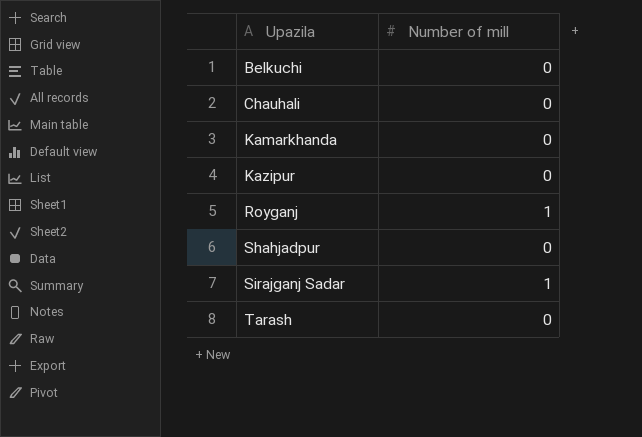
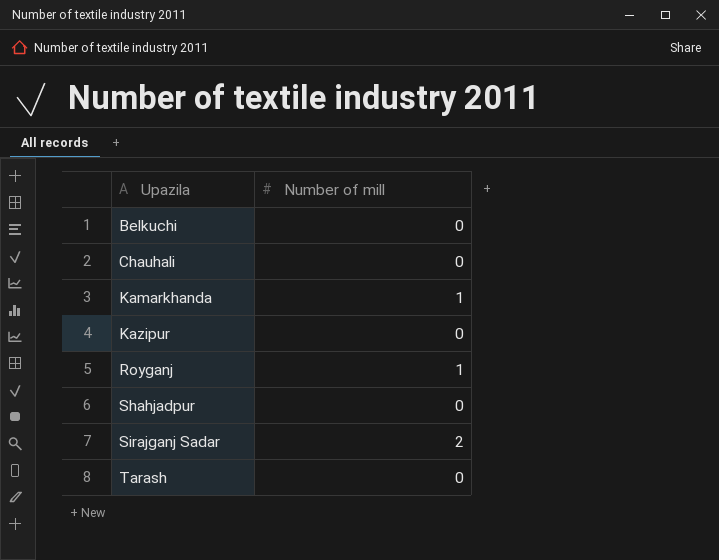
Kamarkhanda | Number of mill: 0 -> 1
Sirajganj Sadar | Number of mill: 1 -> 2

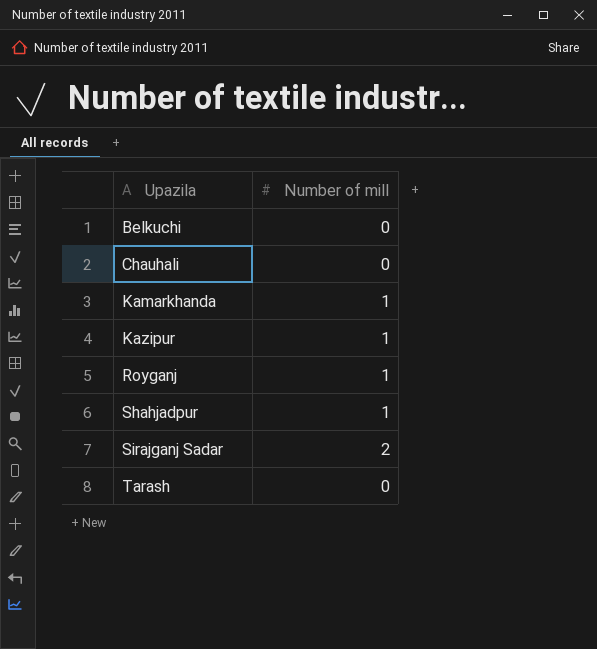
Kazipur | Number of mill: 0 -> 1
Shahjadpur | Number of mill: 0 -> 1

